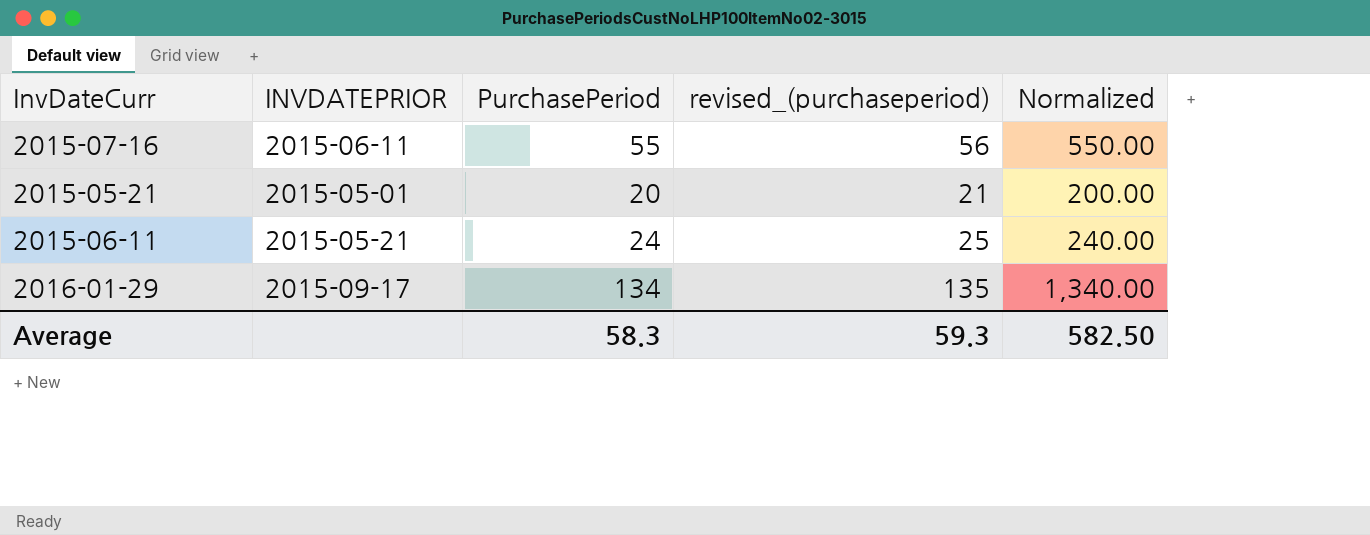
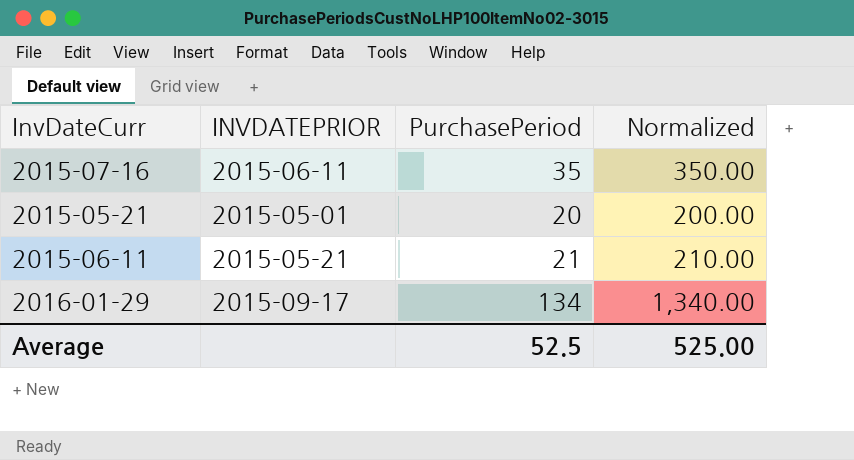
column revised_(purchaseperiod) | formula: [PurchasePeriod] + 1 -> none
2015-07-16 | PurchasePeriod: 55 -> 35
2015-07-16 | Normalized: 550.00 -> 350.00
2015-06-11 | PurchasePeriod: 24 -> 21
2015-06-11 | Normalized: 240.00 -> 210.00
Average | PurchasePeriod: 58.3 -> 52.5
Average | Normalized: 582.50 -> 525.00

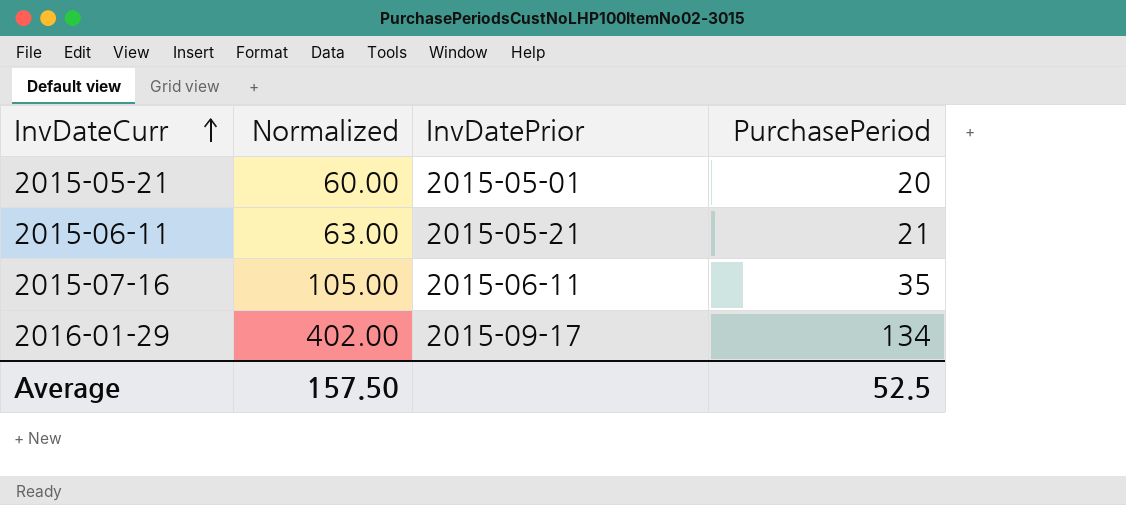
row order: none -> InvDateCurr ascending
column Normalized | formula: [PurchasePeriod] * 10 -> [PurchasePeriod] * 3
column Normalized | position: 4 -> 2
column name: INVDATEPRIOR -> InvDatePrior
Average | Normalized: 525.00 -> 157.50

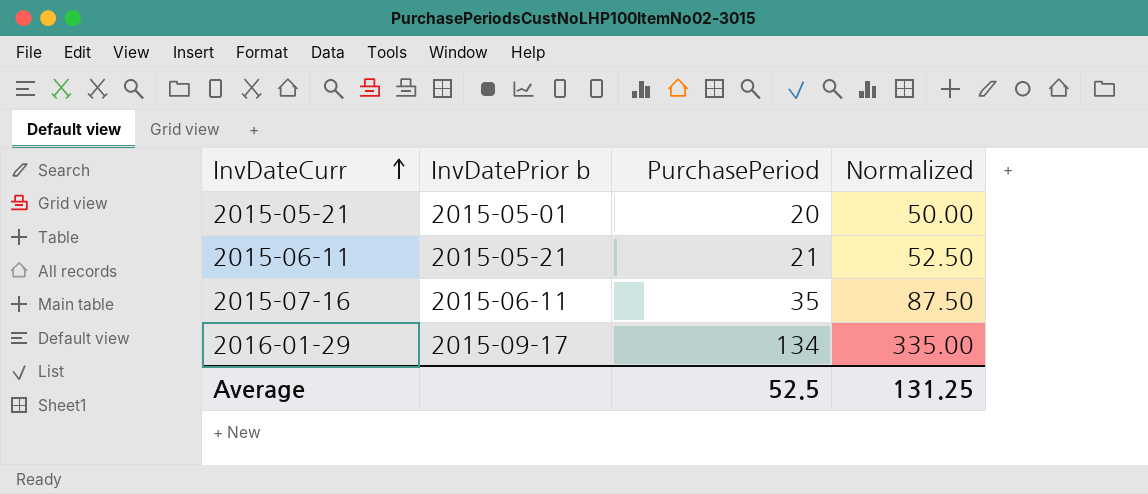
column name: InvDatePrior -> InvDatePrior b
column Normalized | formula: [PurchasePeriod] * 3 -> [PurchasePeriod] * 2.5
column Normalized | position: 2 -> 4
Average | Normalized: 157.50 -> 131.25

